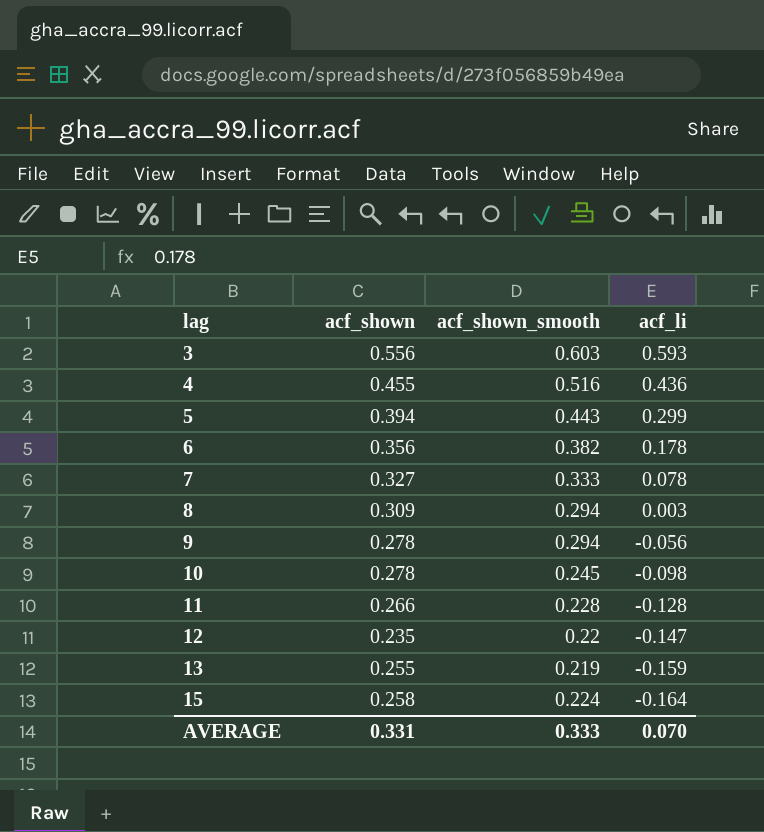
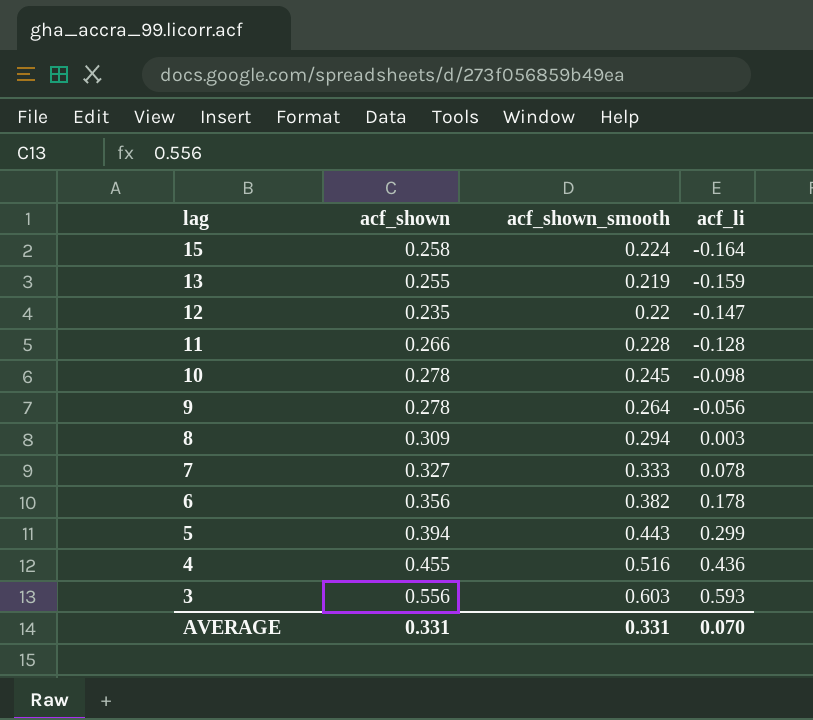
row order: lag ascending -> lag descending
9 | acf_shown_smooth: 0.294 -> 0.264
AVERAGE | acf_shown_smooth: 0.333 -> 0.331

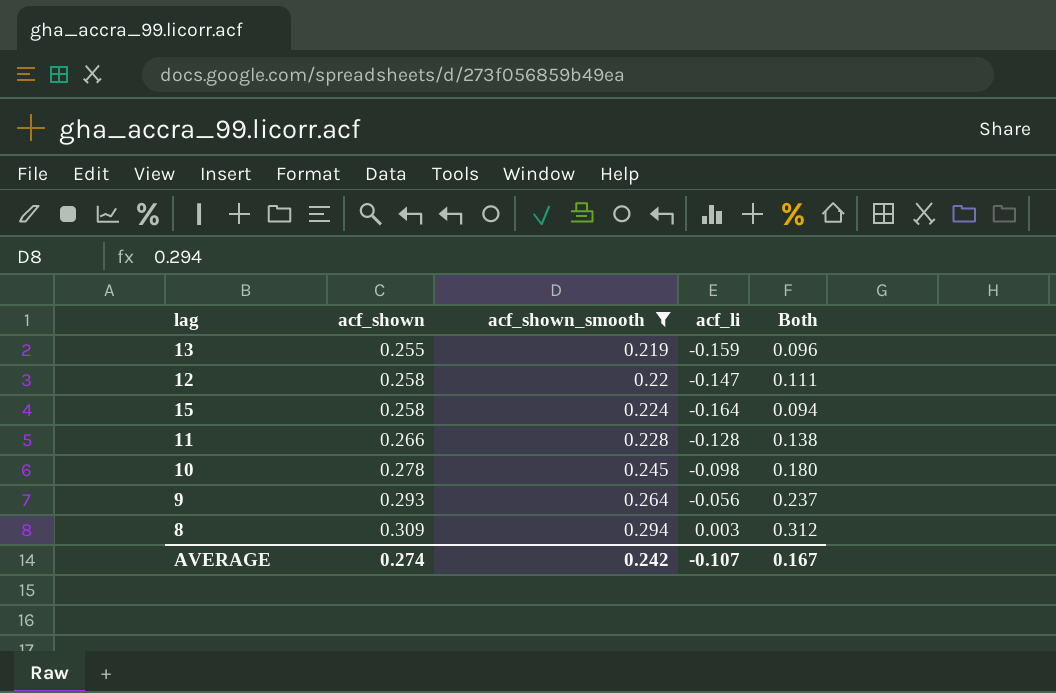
filter: none -> acf_shown_smooth <= 0.294
row order: lag descending -> acf_shown ascending
column Both | formula: none -> [acf_shown] + [acf_li]
12 | acf_shown: 0.235 -> 0.258
9 | acf_shown: 0.278 -> 0.293
AVERAGE | acf_shown: 0.331 -> 0.274
AVERAGE | acf_shown_smooth: 0.331 -> 0.242
AVERAGE | acf_li: 0.070 -> -0.107

